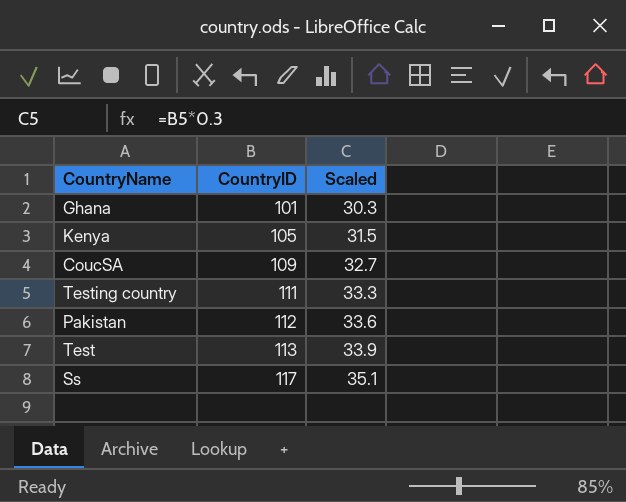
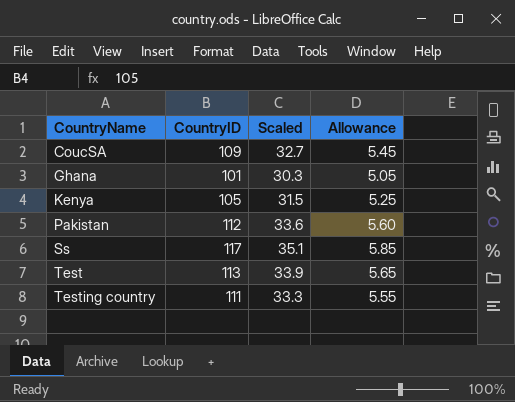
row order: CountryID ascending -> CountryName ascending
column Allowance | formula: none -> [CountryID] * 0.05

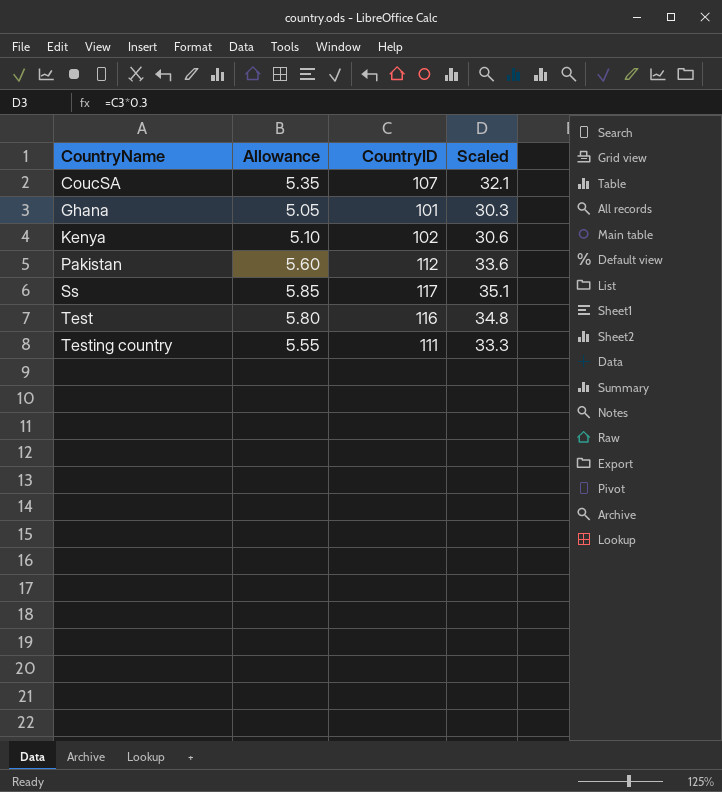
column Allowance | position: 4 -> 2
CoucSA | Allowance: 5.45 -> 5.35
CoucSA | CountryID: 109 -> 107
CoucSA | Scaled: 32.7 -> 32.1
Kenya | Allowance: 5.25 -> 5.10
Kenya | CountryID: 105 -> 102
Kenya | Scaled: 31.5 -> 30.6
Test | Allowance: 5.65 -> 5.80
Test | CountryID: 113 -> 116
Test | Scaled: 33.9 -> 34.8

